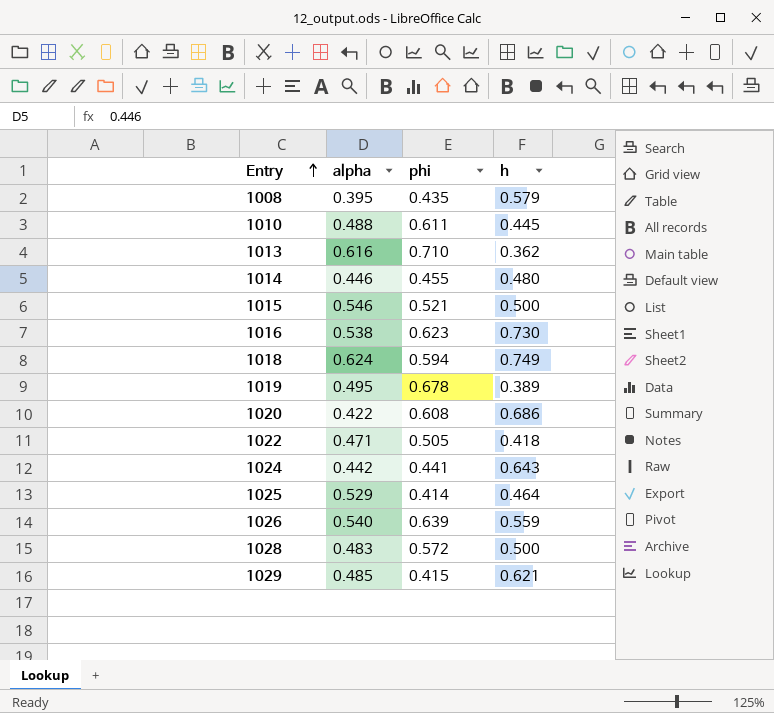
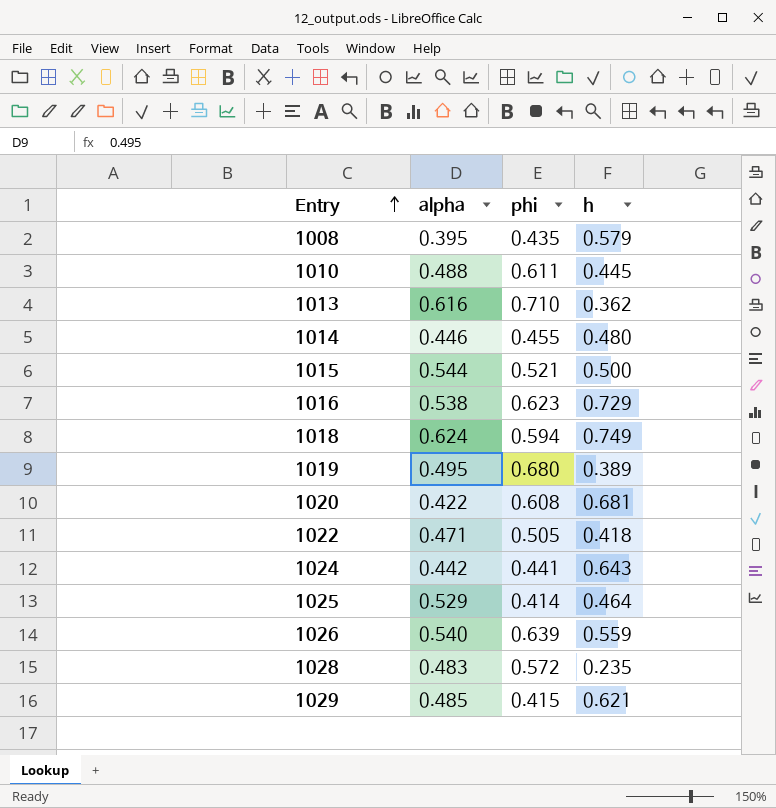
1015 | alpha: 0.546 -> 0.544
1016 | h: 0.730 -> 0.729
1019 | phi: 0.678 -> 0.680
1020 | h: 0.686 -> 0.681
1028 | h: 0.500 -> 0.235

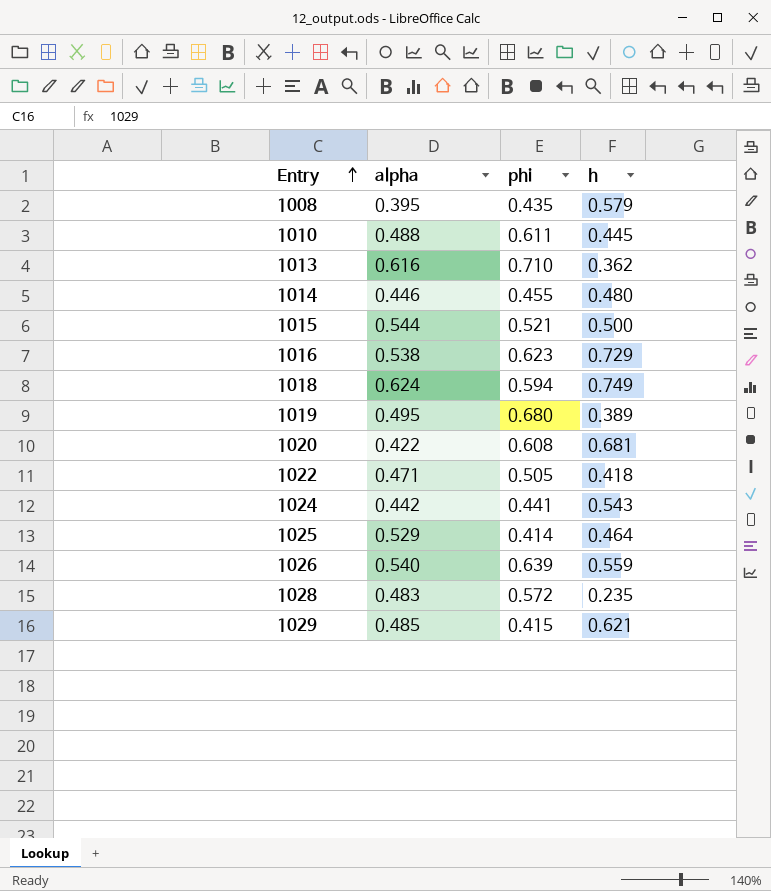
1024 | h: 0.643 -> 0.543

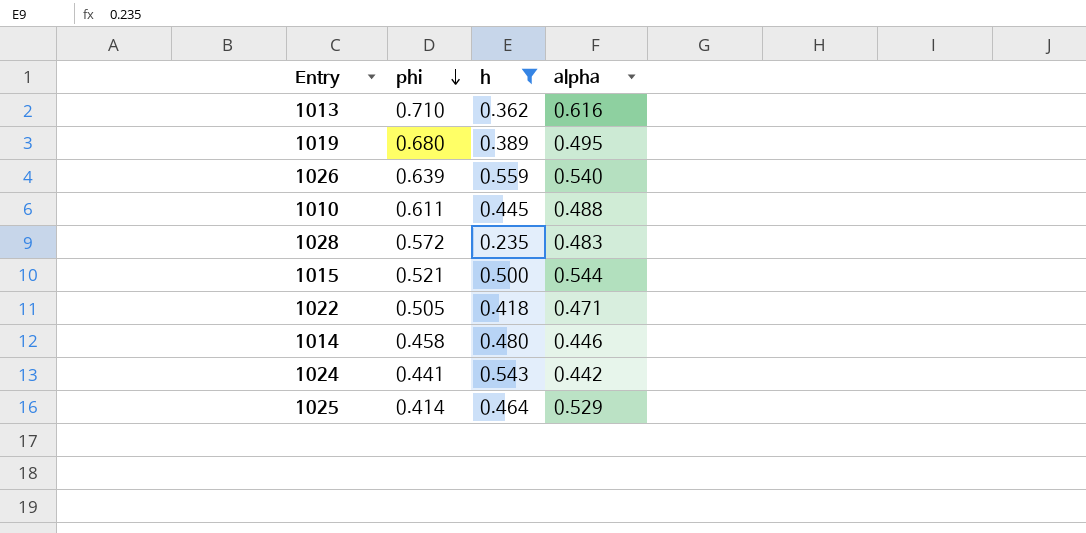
filter: none -> h <= 0.559
row order: Entry ascending -> phi descending
column alpha | position: 2 -> 4
1014 | phi: 0.455 -> 0.458

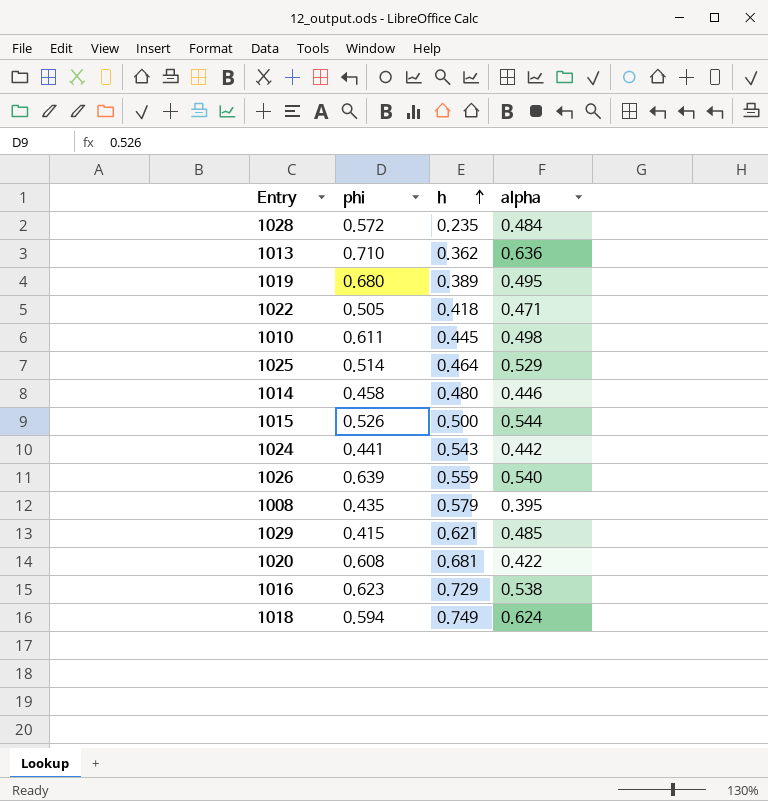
filter: h <= 0.559 -> none
row order: phi descending -> h ascending
1028 | alpha: 0.483 -> 0.484
1013 | alpha: 0.616 -> 0.636
1010 | alpha: 0.488 -> 0.498
1025 | phi: 0.414 -> 0.514
1015 | phi: 0.521 -> 0.526

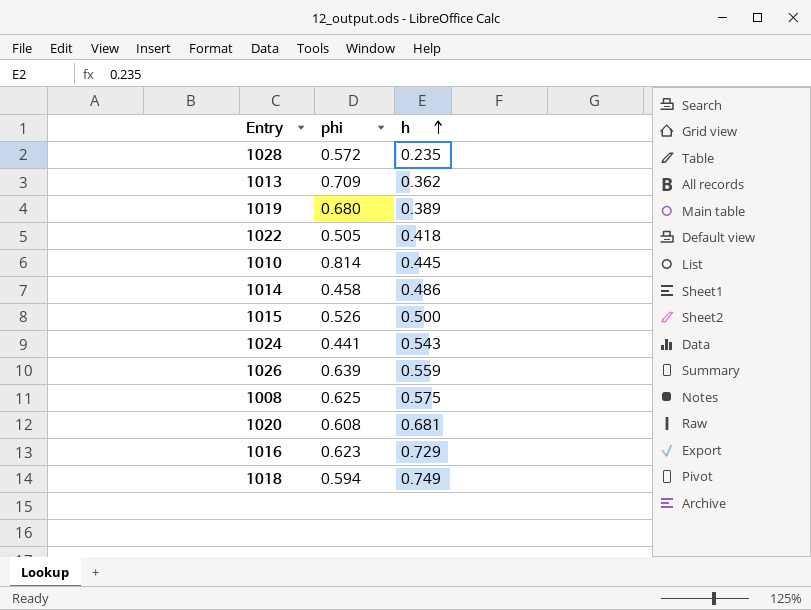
column alpha | position: 4 -> none
row 1025: 0.514 | 0.464 | 0.529 -> none
row 1029: 0.415 | 0.621 | 0.485 -> none
1013 | phi: 0.710 -> 0.709
1010 | phi: 0.611 -> 0.814
1014 | h: 0.480 -> 0.486
1008 | phi: 0.435 -> 0.625
1008 | h: 0.579 -> 0.575

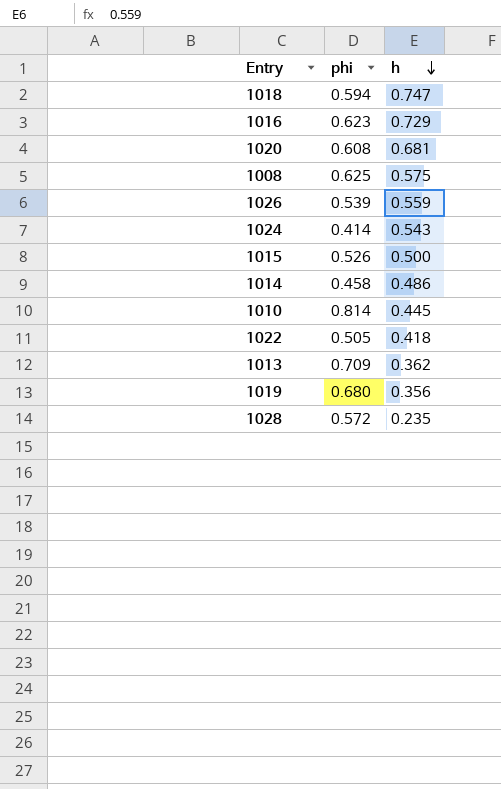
row order: h ascending -> h descending
1018 | h: 0.749 -> 0.747
1026 | phi: 0.639 -> 0.539
1024 | phi: 0.441 -> 0.414
1019 | h: 0.389 -> 0.356

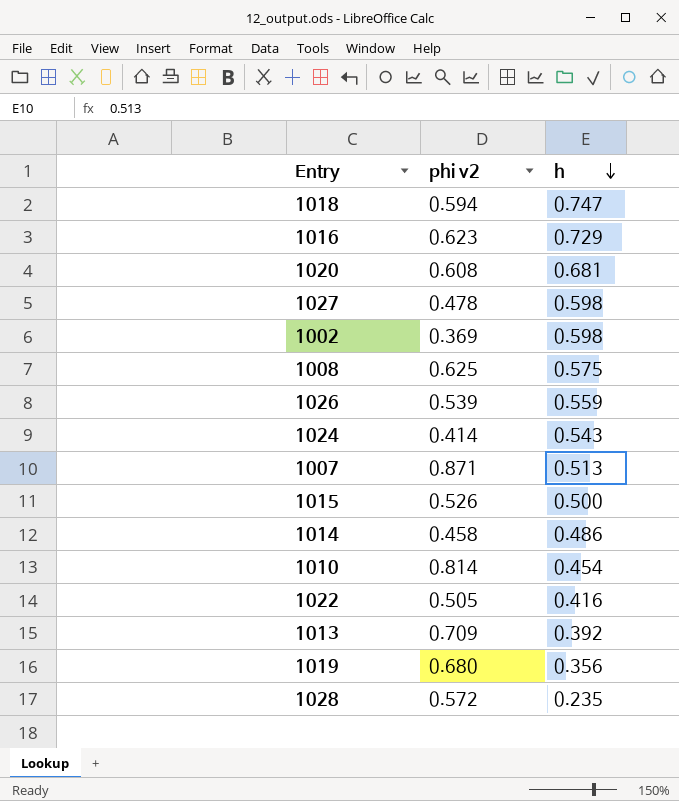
column name: phi -> phi v2
row 1027: none -> 0.478 | 0.598
row 1002: none -> 0.369 | 0.598
row 1007: none -> 0.871 | 0.513
1010 | h: 0.445 -> 0.454
1022 | h: 0.418 -> 0.416
1013 | h: 0.362 -> 0.392

